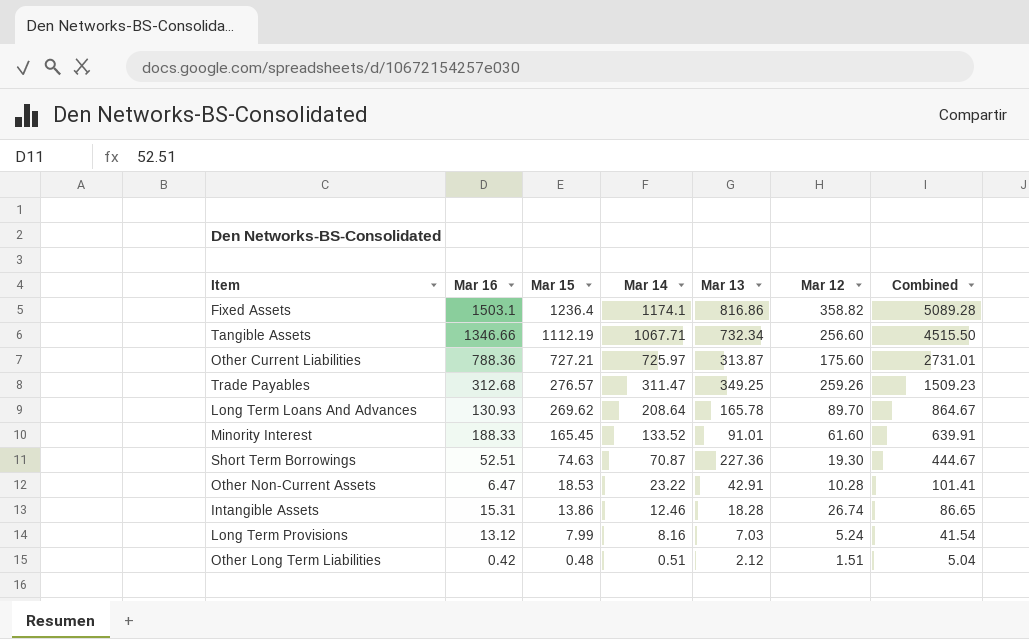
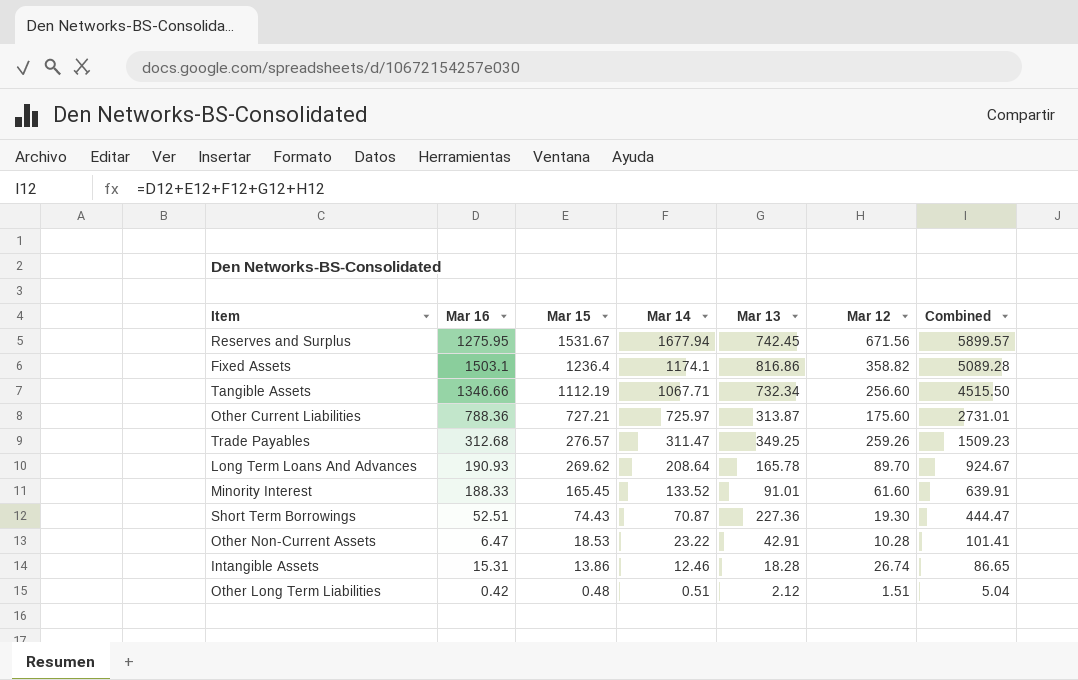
row Long Term Provisions: 13.12 | 7.99 | 8.16 | 7.03 | 5.24 | 41.54 -> none
row Reserves and Surplus: none -> 1275.95 | 1531.67 | 1677.94 | 742.45 | 671.56 | 5899.57
Long Term Loans And Advances | Mar 16: 130.93 -> 190.93
Long Term Loans And Advances | Combined: 864.67 -> 924.67
Short Term Borrowings | Mar 15: 74.63 -> 74.43
Short Term Borrowings | Combined: 444.67 -> 444.47

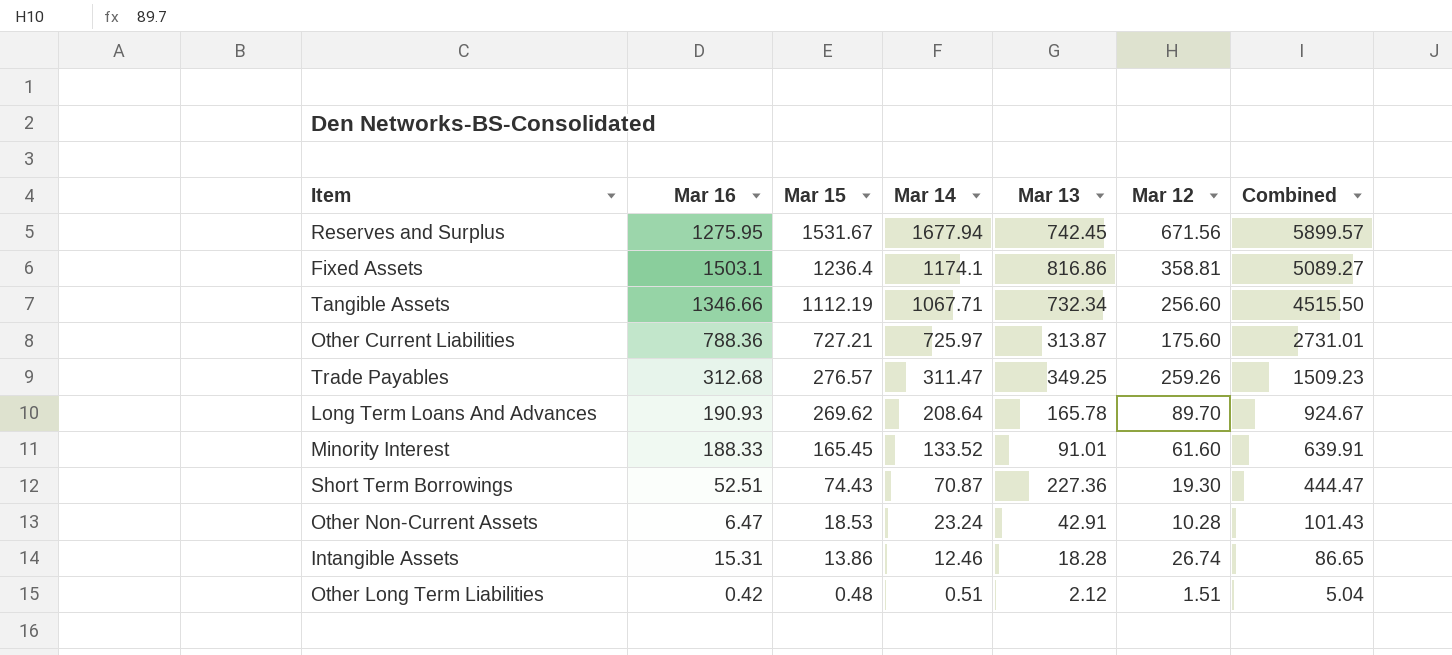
Fixed Assets | Mar 12: 358.82 -> 358.81
Fixed Assets | Combined: 5089.28 -> 5089.27
Other Non-Current Assets | Mar 14: 23.22 -> 23.24
Other Non-Current Assets | Combined: 101.41 -> 101.43

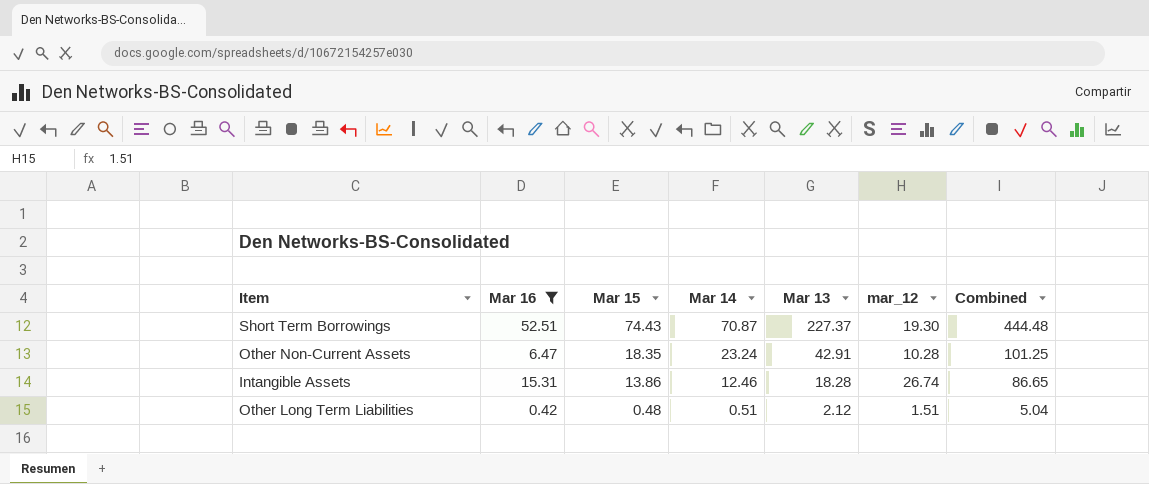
filter: none -> Mar 16 <= 52.51
column name: Mar 12 -> mar_12
Short Term Borrowings | Mar 13: 227.36 -> 227.37
Short Term Borrowings | Combined: 444.47 -> 444.48
Other Non-Current Assets | Mar 15: 18.53 -> 18.35
Other Non-Current Assets | Combined: 101.43 -> 101.25

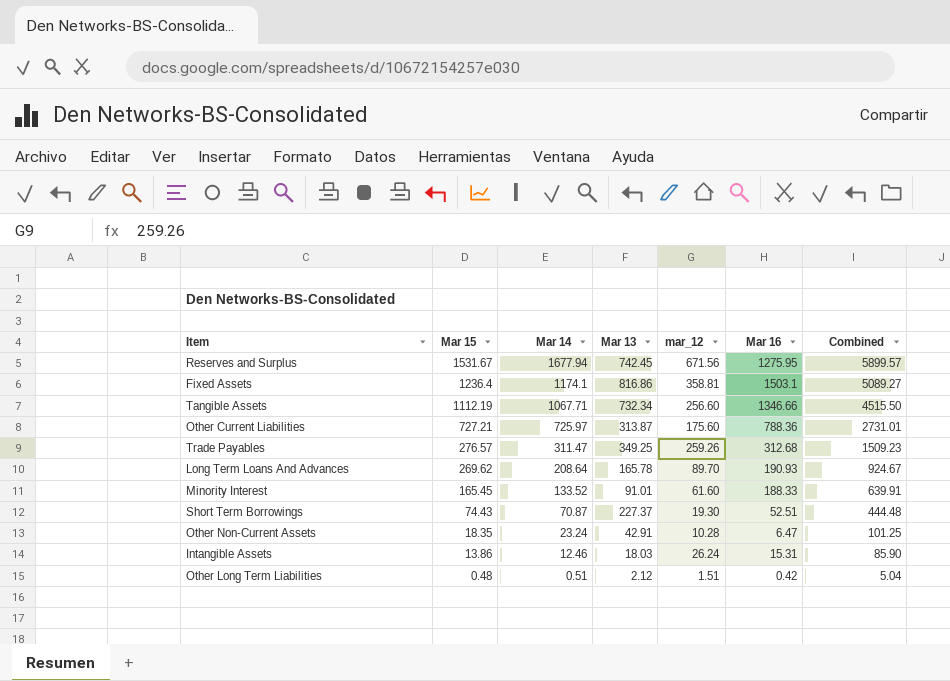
filter: Mar 16 <= 52.51 -> none
column Mar 16 | position: 2 -> 6
Intangible Assets | Mar 13: 18.28 -> 18.03
Intangible Assets | mar_12: 26.74 -> 26.24
Intangible Assets | Combined: 86.65 -> 85.90

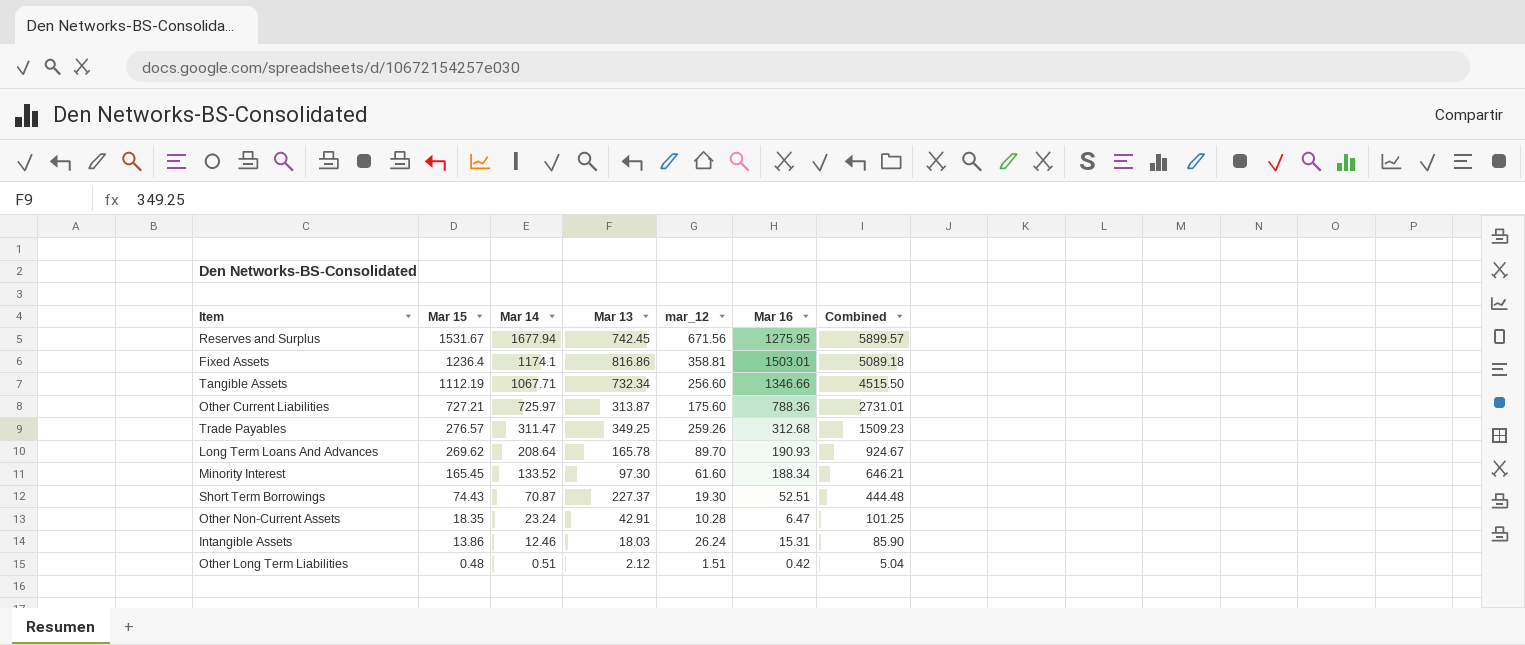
Fixed Assets | Mar 16: 1503.1 -> 1503.01
Fixed Assets | Combined: 5089.27 -> 5089.18
Minority Interest | Mar 13: 91.01 -> 97.30
Minority Interest | Mar 16: 188.33 -> 188.34
Minority Interest | Combined: 639.91 -> 646.21

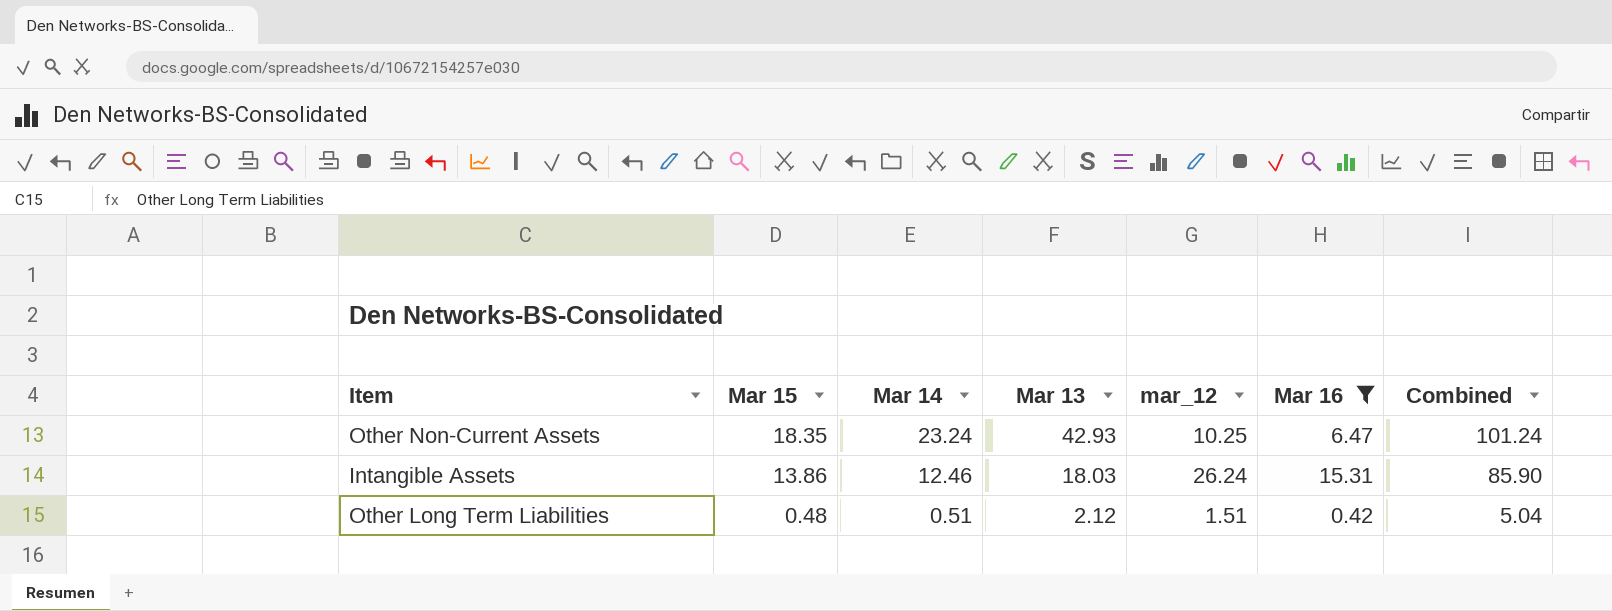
filter: none -> Mar 16 <= 15.31
Other Non-Current Assets | Mar 13: 42.91 -> 42.93
Other Non-Current Assets | mar_12: 10.28 -> 10.25
Other Non-Current Assets | Combined: 101.25 -> 101.24

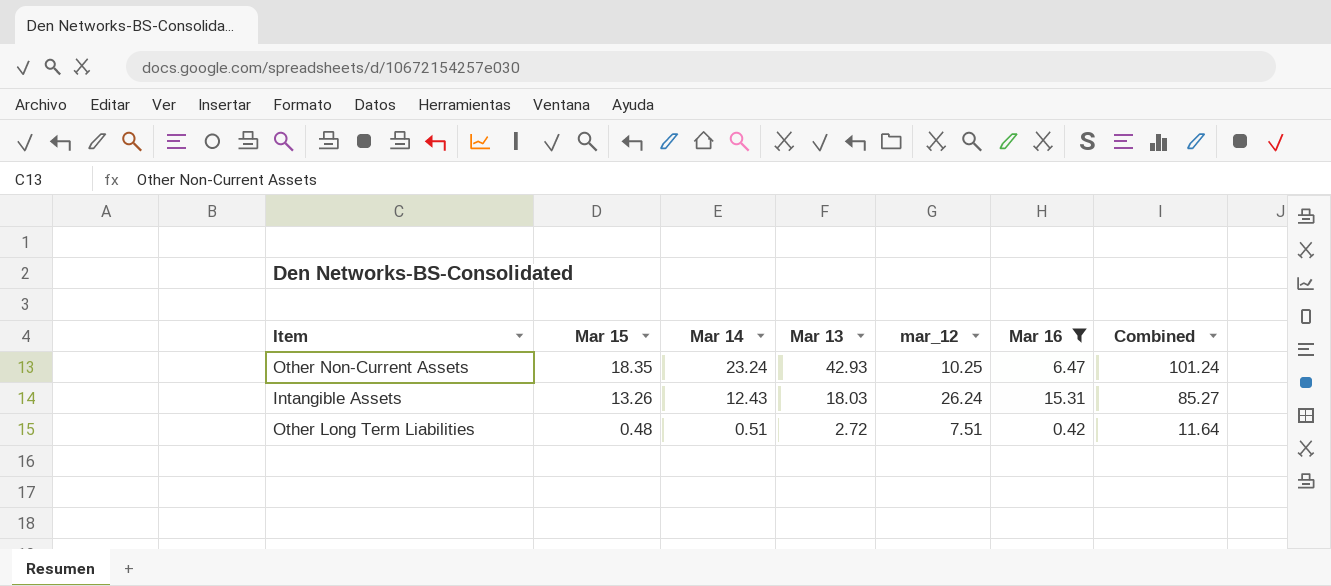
Intangible Assets | Mar 15: 13.86 -> 13.26
Intangible Assets | Mar 14: 12.46 -> 12.43
Intangible Assets | Combined: 85.90 -> 85.27
Other Long Term Liabilities | Mar 13: 2.12 -> 2.72
Other Long Term Liabilities | mar_12: 1.51 -> 7.51
Other Long Term Liabilities | Combined: 5.04 -> 11.64

